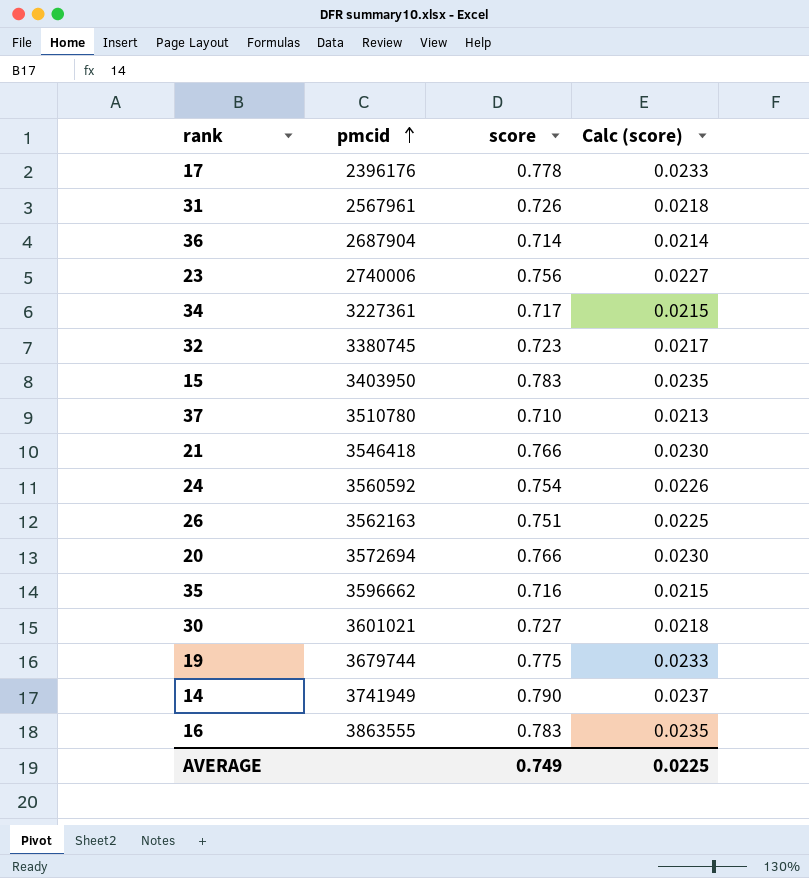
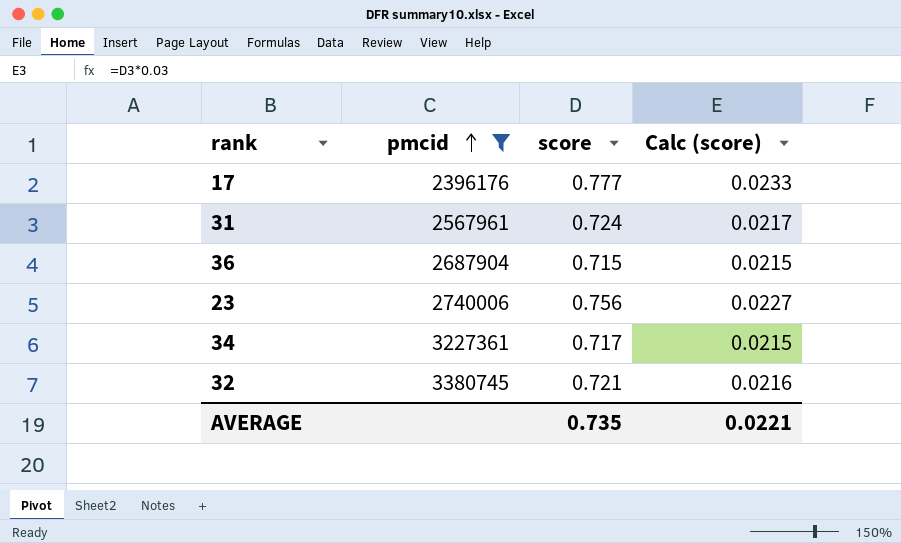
filter: none -> pmcid <= 3380745
17 | score: 0.778 -> 0.777
31 | score: 0.726 -> 0.724
31 | Calc (score): 0.0218 -> 0.0217
36 | score: 0.714 -> 0.715
36 | Calc (score): 0.0214 -> 0.0215
32 | score: 0.723 -> 0.721
32 | Calc (score): 0.0217 -> 0.0216
AVERAGE | score: 0.749 -> 0.735
AVERAGE | Calc (score): 0.0225 -> 0.0221

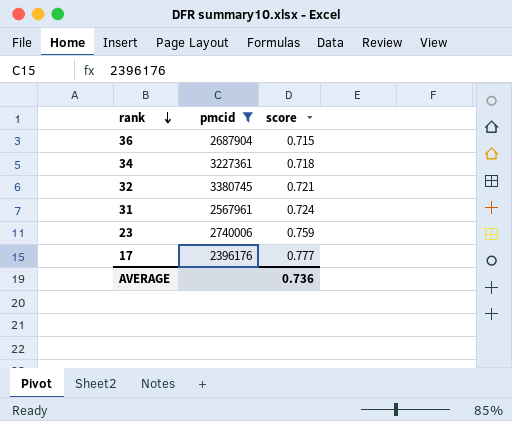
row order: pmcid ascending -> rank descending
column Calc (score) | formula: [score] * 0.03 -> none
34 | score: 0.717 -> 0.718
23 | score: 0.756 -> 0.759
AVERAGE | score: 0.735 -> 0.736

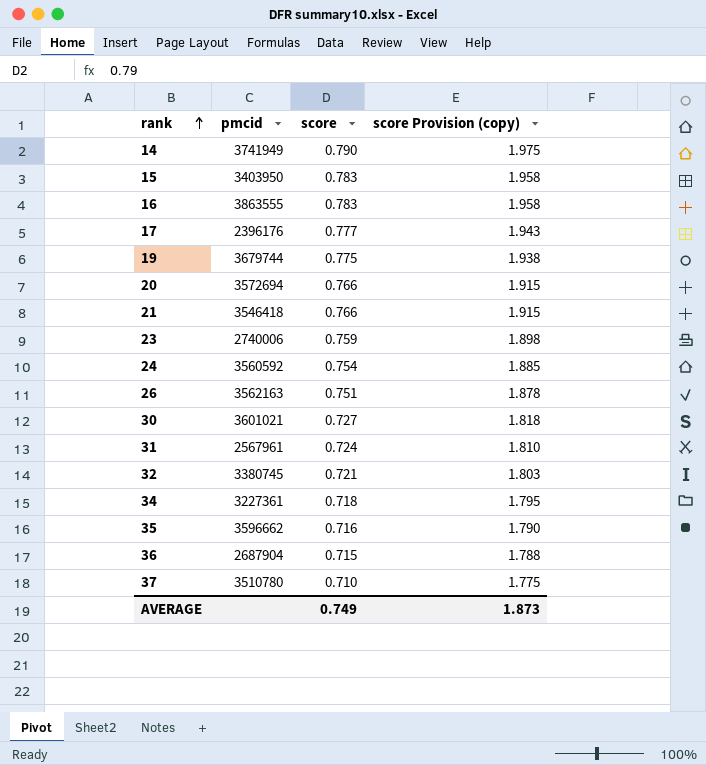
filter: pmcid <= 3380745 -> none
row order: rank descending -> rank ascending
column score Provision (copy) | formula: none -> [score] * 2.5
AVERAGE | score: 0.736 -> 0.749

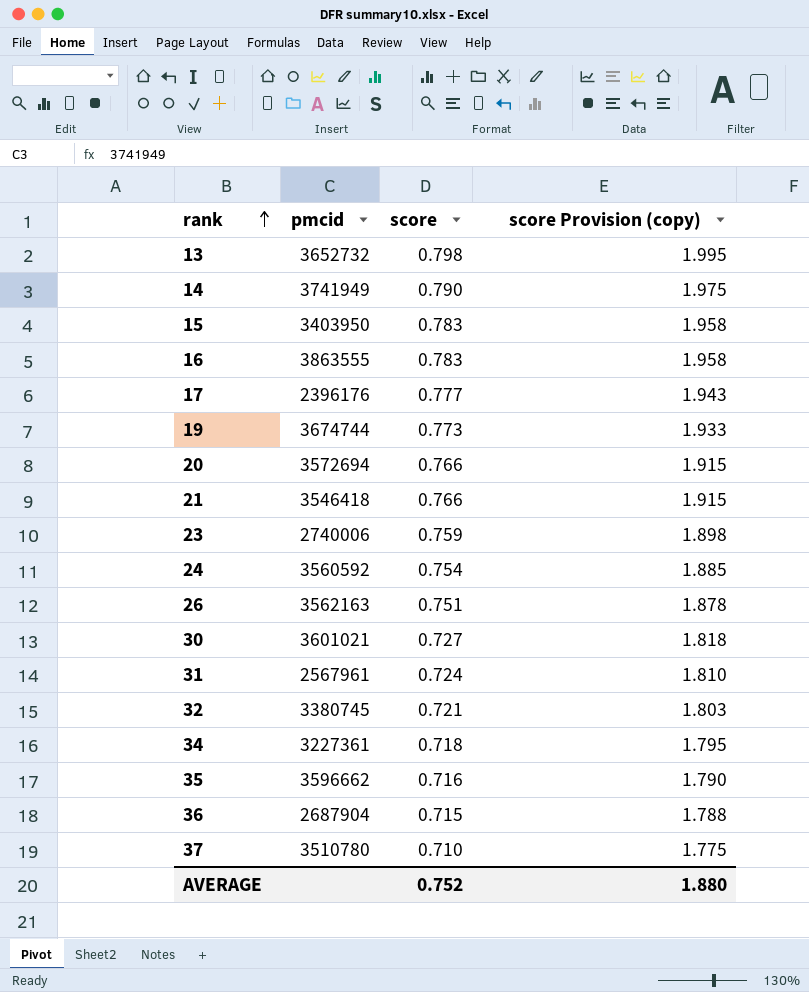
row 13: none -> 3652732 | 0.798 | 1.995
19 | pmcid: 3679744 -> 3674744
19 | score: 0.775 -> 0.773
19 | score Provision (copy): 1.938 -> 1.933
AVERAGE | score: 0.749 -> 0.752
AVERAGE | score Provision (copy): 1.873 -> 1.880

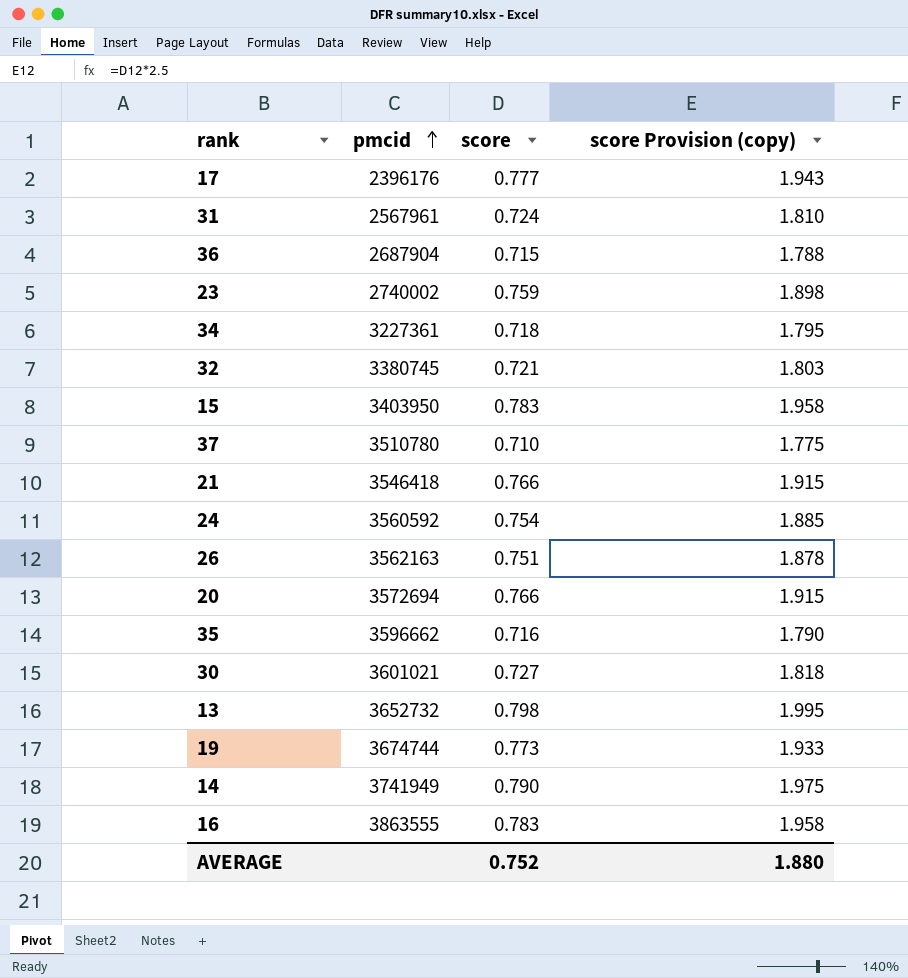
row order: rank ascending -> pmcid ascending
23 | pmcid: 2740006 -> 2740002

